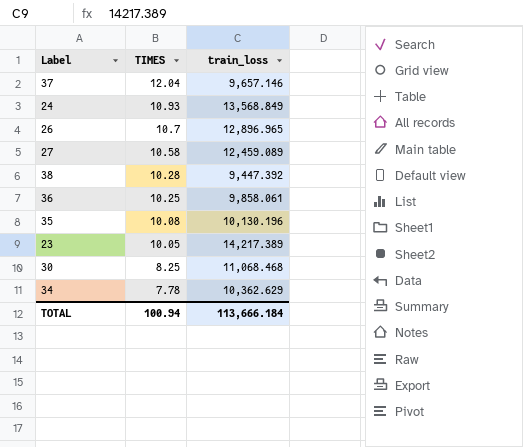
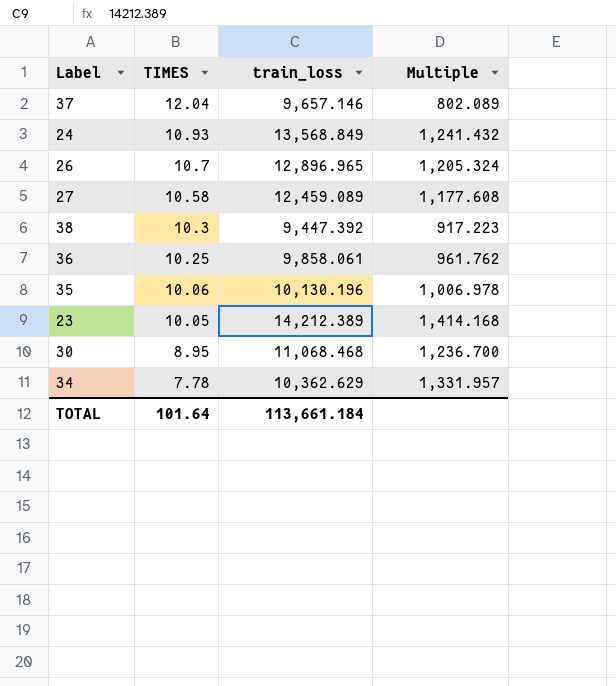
column Multiple | formula: none -> [train_loss] / [TIMES]
38 | TIMES: 10.28 -> 10.3
35 | TIMES: 10.08 -> 10.06
23 | train_loss: 14,217.389 -> 14,212.389
30 | TIMES: 8.25 -> 8.95
TOTAL | TIMES: 100.94 -> 101.64
TOTAL | train_loss: 113,666.184 -> 113,661.184

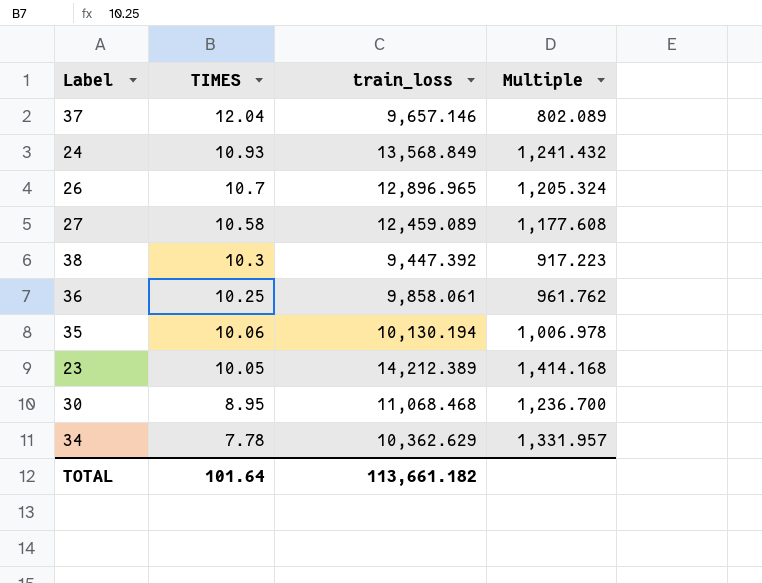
35 | train_loss: 10,130.196 -> 10,130.194
TOTAL | train_loss: 113,661.184 -> 113,661.182

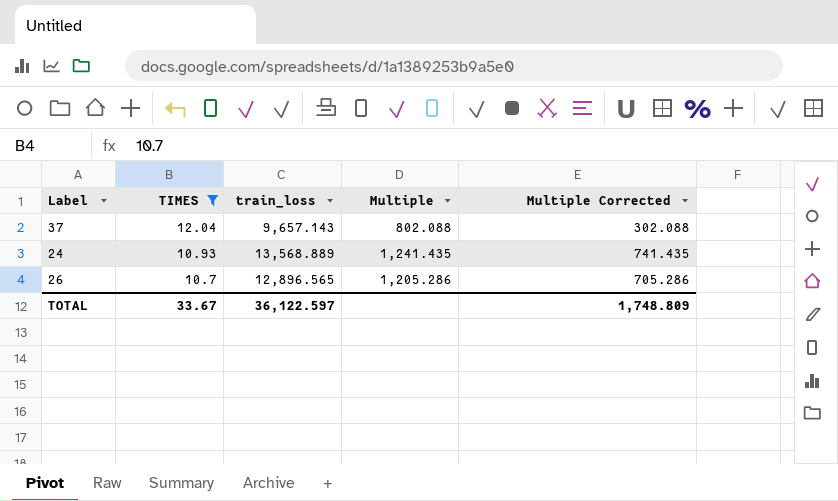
filter: none -> TIMES >= 10.7
column Multiple Corrected | formula: none -> [Multiple] - 500
37 | train_loss: 9,657.146 -> 9,657.143
37 | Multiple: 802.089 -> 802.088
24 | train_loss: 13,568.849 -> 13,568.889
24 | Multiple: 1,241.432 -> 1,241.435
26 | train_loss: 12,896.965 -> 12,896.565
26 | Multiple: 1,205.324 -> 1,205.286
TOTAL | TIMES: 101.64 -> 33.67
TOTAL | train_loss: 113,661.182 -> 36,122.597

